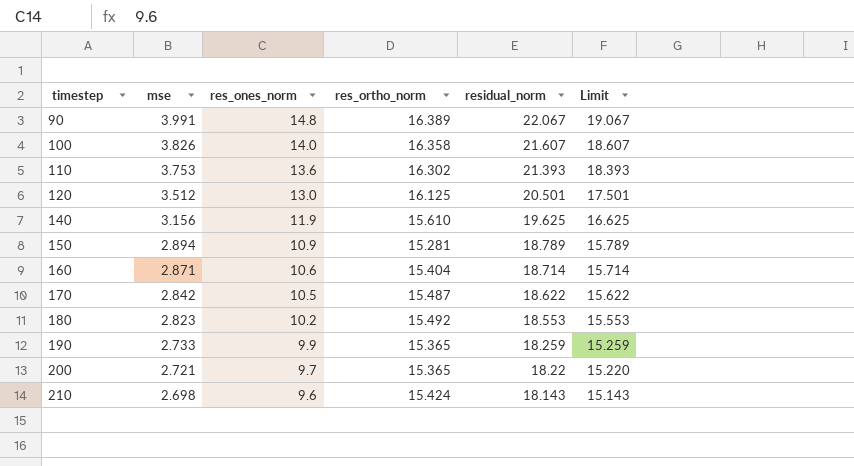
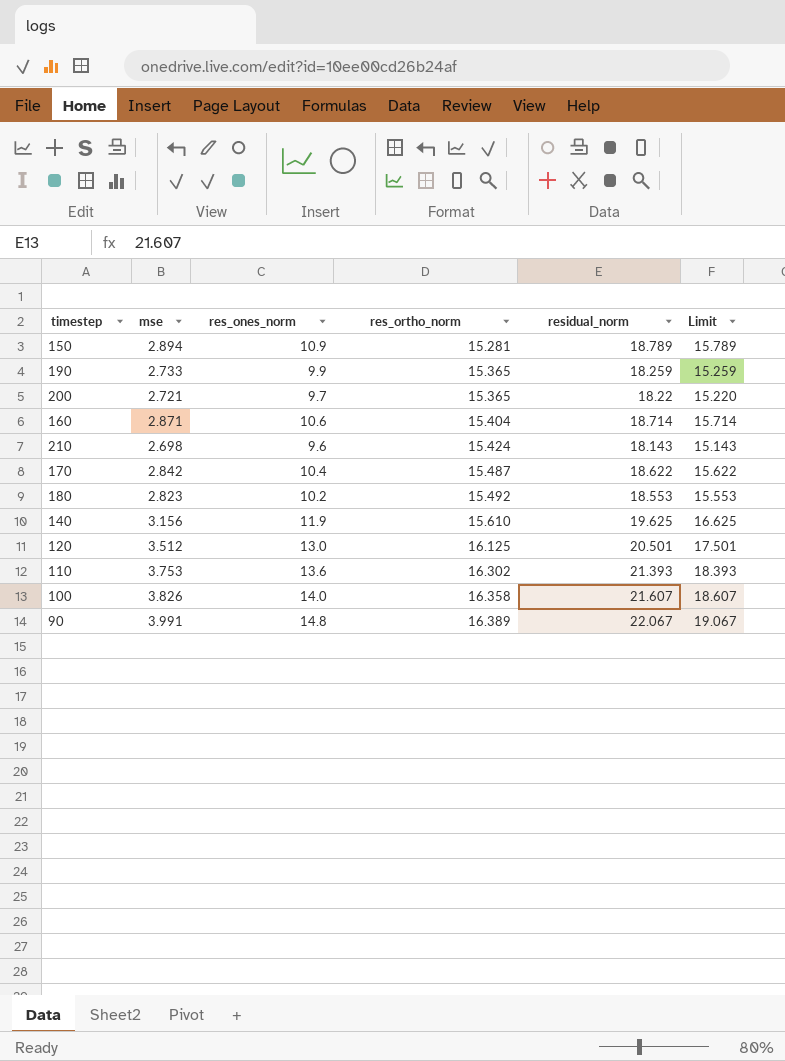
row order: timestep ascending -> res_ortho_norm ascending
170 | res_ones_norm: 10.5 -> 10.4

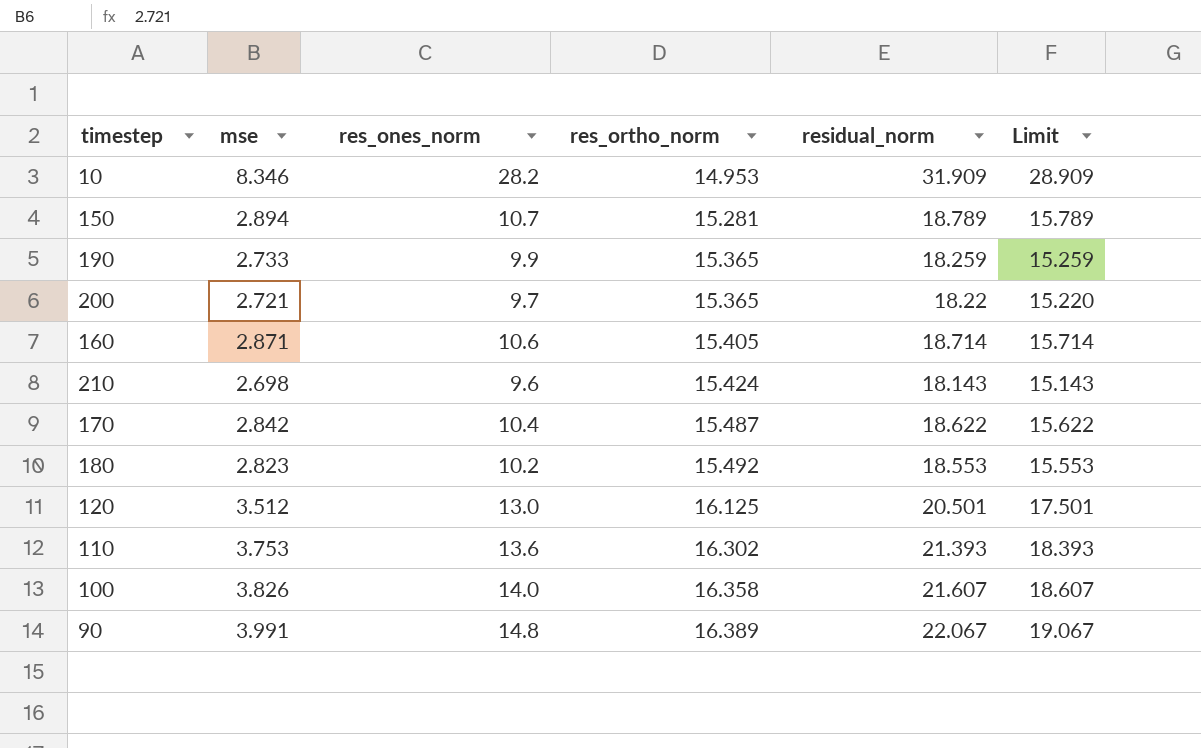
row 140: 3.156 | 11.9 | 15.610 | 19.625 | 16.625 -> none
row 10: none -> 8.346 | 28.2 | 14.953 | 31.909 | 28.909
150 | res_ones_norm: 10.9 -> 10.7
160 | res_ortho_norm: 15.404 -> 15.405

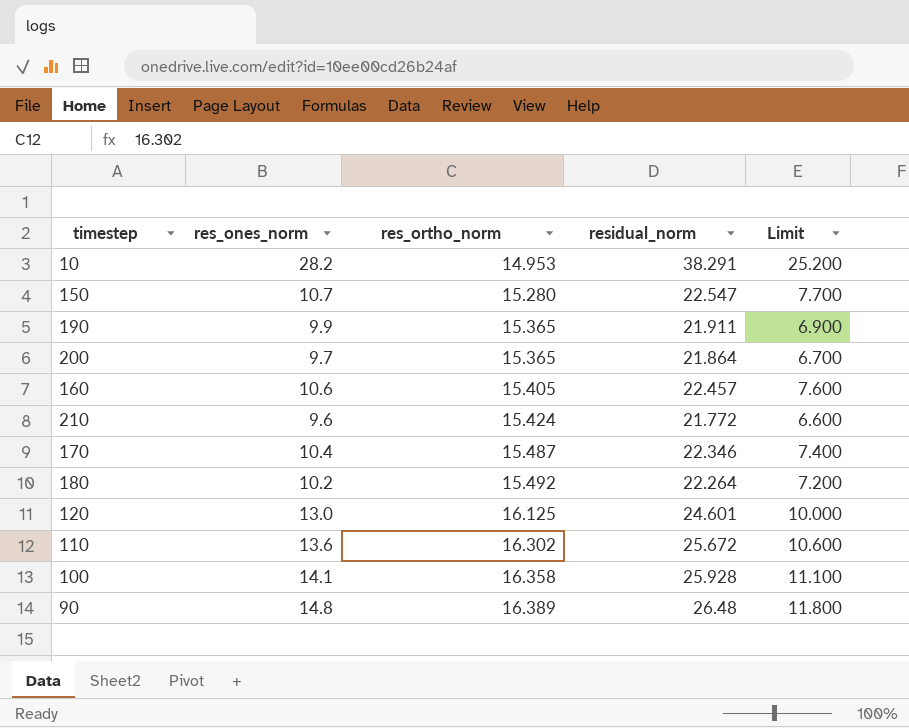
column mse | position: 2 -> none
column Limit | formula: [residual_norm] - 3 -> [res_ones_norm] - 3
10 | residual_norm: 31.909 -> 38.291
150 | res_ortho_norm: 15.281 -> 15.280
150 | residual_norm: 18.789 -> 22.547
190 | residual_norm: 18.259 -> 21.911
200 | residual_norm: 18.22 -> 21.864
160 | residual_norm: 18.714 -> 22.457
210 | residual_norm: 18.143 -> 21.772
170 | residual_norm: 18.622 -> 22.346
180 | residual_norm: 18.553 -> 22.264
120 | residual_norm: 20.501 -> 24.601
110 | residual_norm: 21.393 -> 25.672
100 | res_ones_norm: 14.0 -> 14.1
100 | residual_norm: 21.607 -> 25.928
90 | residual_norm: 22.067 -> 26.48

